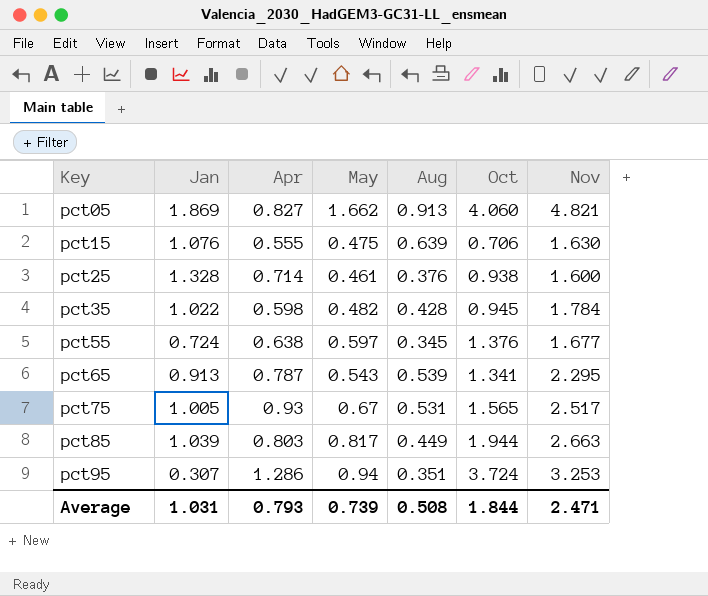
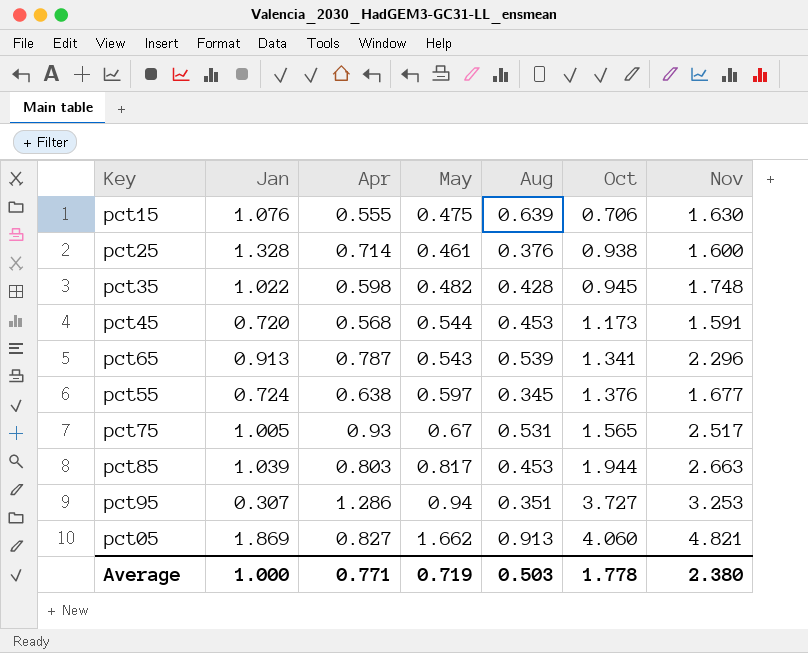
row order: Key ascending -> Oct ascending
pct35 | Nov: 1.784 -> 1.748
row pct45: none -> 0.720 | 0.568 | 0.544 | 0.453 | 1.173 | 1.591
pct65 | Nov: 2.295 -> 2.296
pct85 | Aug: 0.449 -> 0.453
pct95 | Oct: 3.724 -> 3.727
Average | Jan: 1.031 -> 1.000
Average | Apr: 0.793 -> 0.771
Average | May: 0.739 -> 0.719
Average | Aug: 0.508 -> 0.503
Average | Oct: 1.844 -> 1.778
Average | Nov: 2.471 -> 2.380

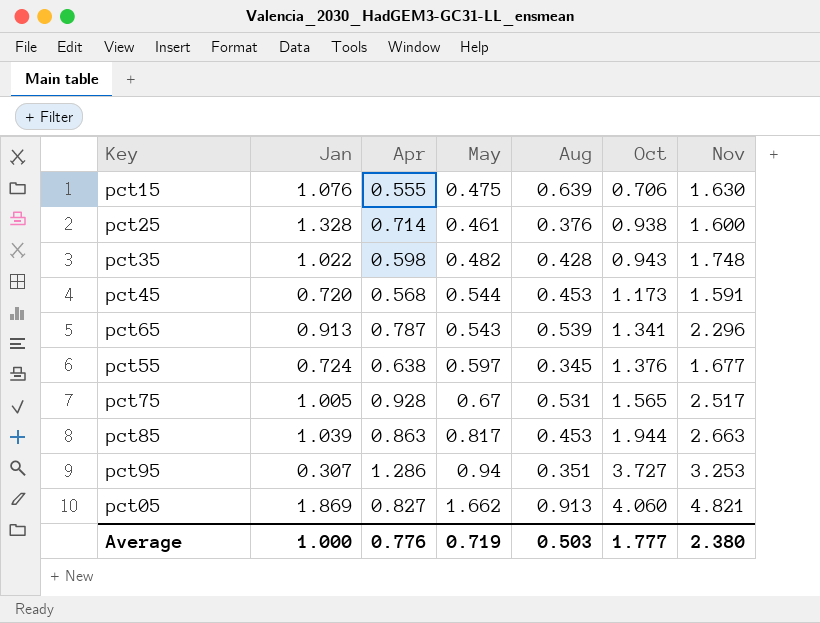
pct35 | Oct: 0.945 -> 0.943
pct75 | Apr: 0.93 -> 0.928
pct85 | Apr: 0.803 -> 0.863
Average | Apr: 0.771 -> 0.776
Average | Oct: 1.778 -> 1.777

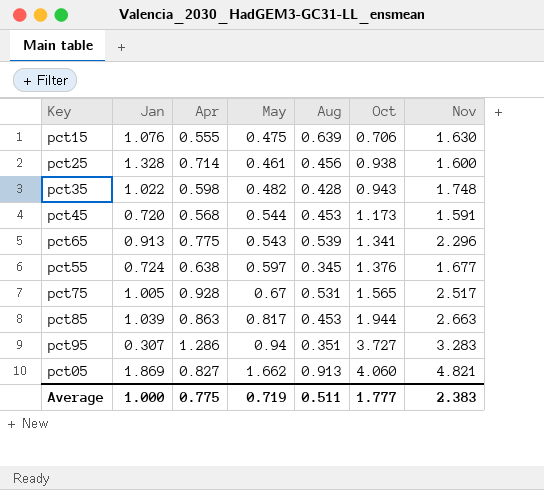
pct25 | Aug: 0.376 -> 0.456
pct65 | Apr: 0.787 -> 0.775
pct95 | Nov: 3.253 -> 3.283
Average | Apr: 0.776 -> 0.775
Average | Aug: 0.503 -> 0.511
Average | Nov: 2.380 -> 2.383

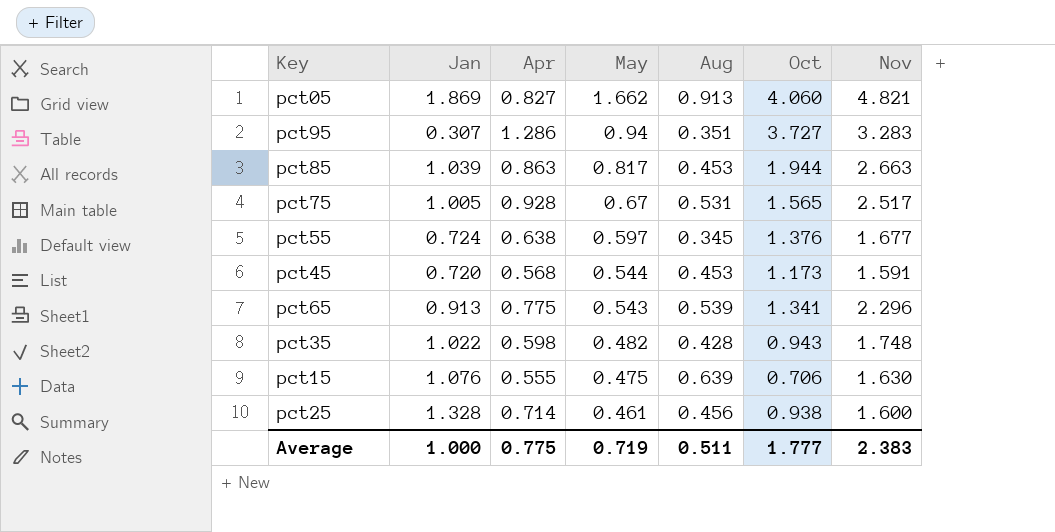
row order: Oct ascending -> May descending

